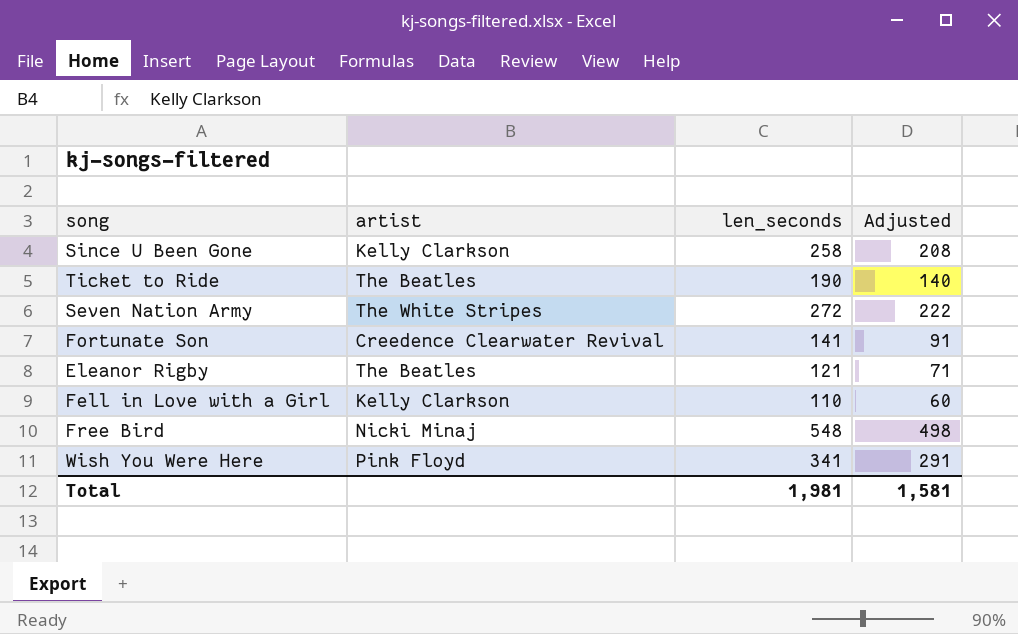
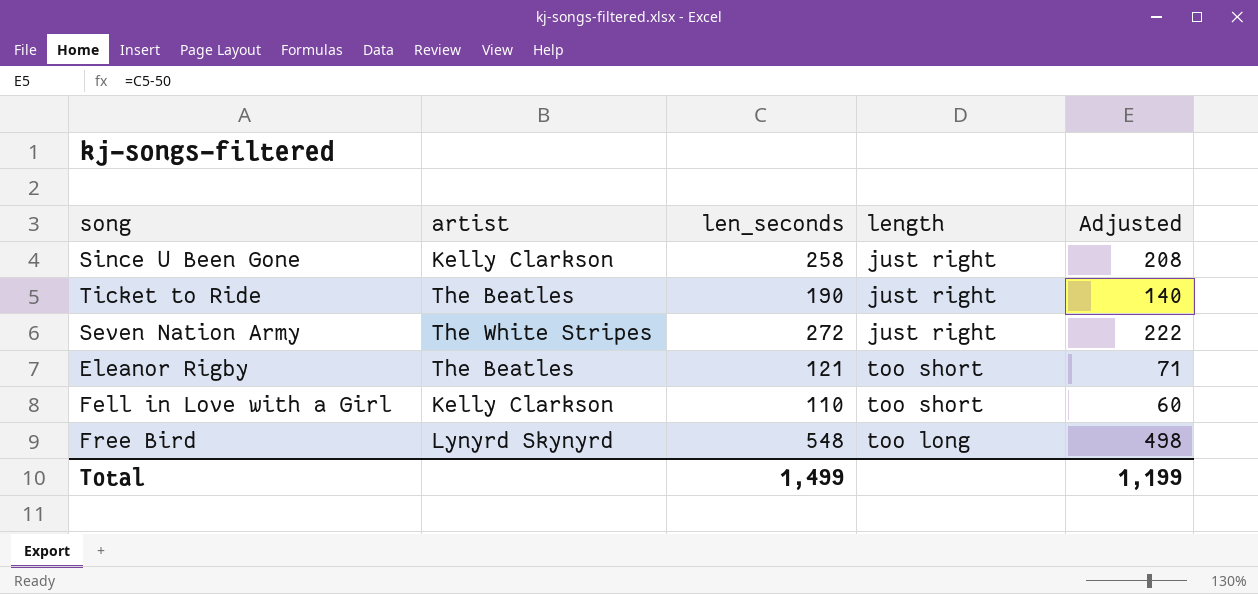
column length | position: none -> 4
row Fortunate Son: Creedence Clearwater Revival | 141 | 91 -> none
row Wish You Were Here: Pink Floyd | 341 | 291 -> none
Free Bird | artist: Nicki Minaj -> Lynyrd Skynyrd
Total | len_seconds: 1,981 -> 1,499
Total | Adjusted: 1,581 -> 1,199

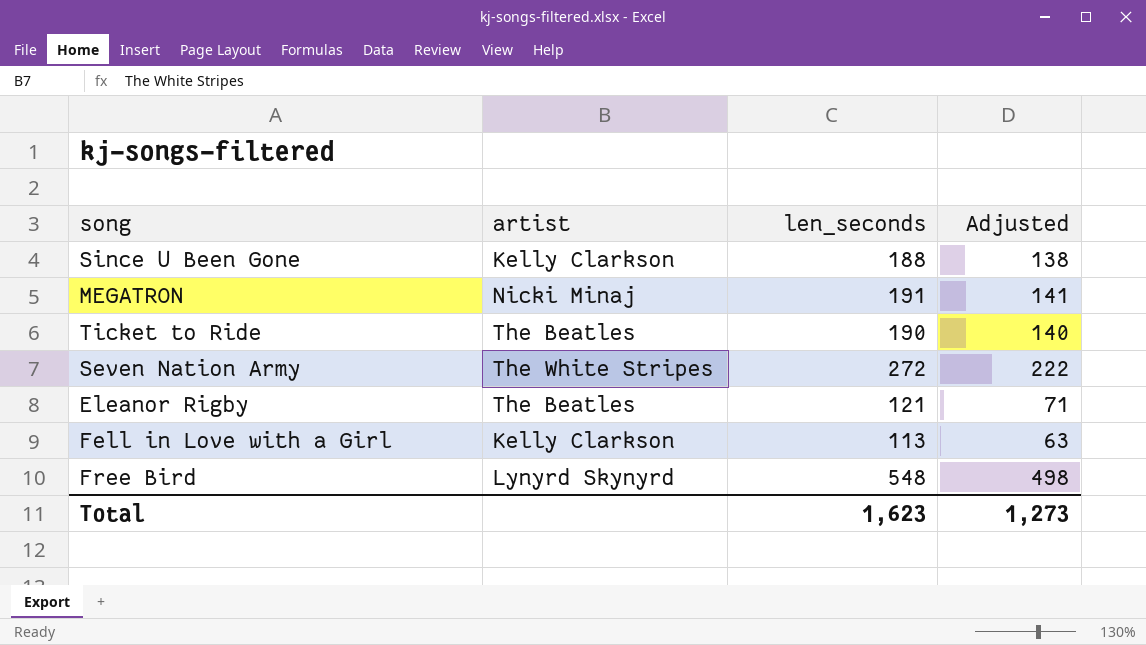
column length | position: 4 -> none
Since U Been Gone | len_seconds: 258 -> 188
Since U Been Gone | Adjusted: 208 -> 138
row MEGATRON: none -> Nicki Minaj | 191 | 141
Fell in Love with a Girl | len_seconds: 110 -> 113
Fell in Love with a Girl | Adjusted: 60 -> 63
Total | len_seconds: 1,499 -> 1,623
Total | Adjusted: 1,199 -> 1,273

